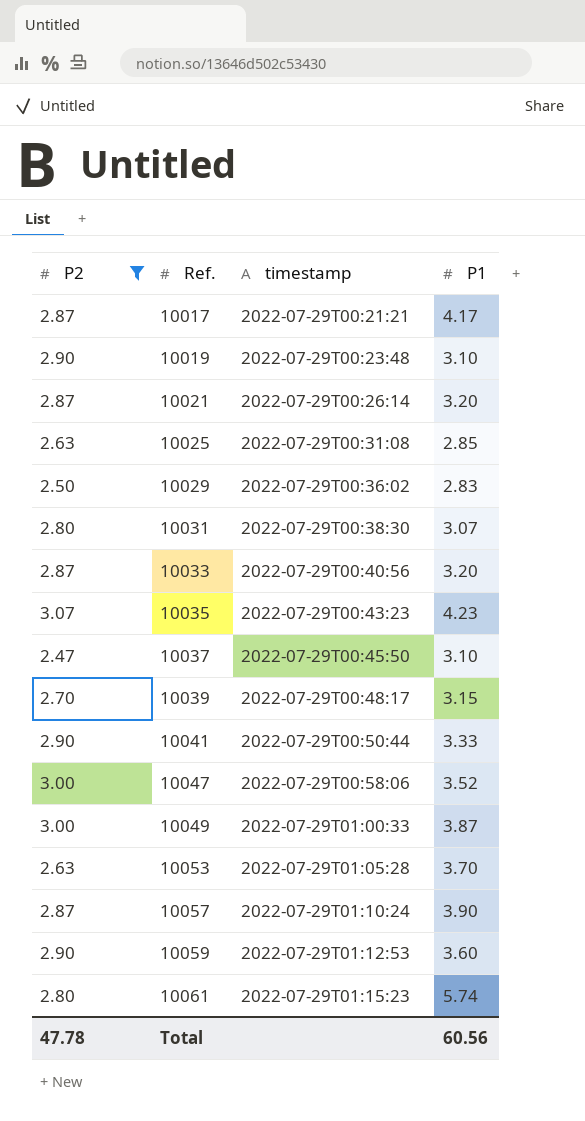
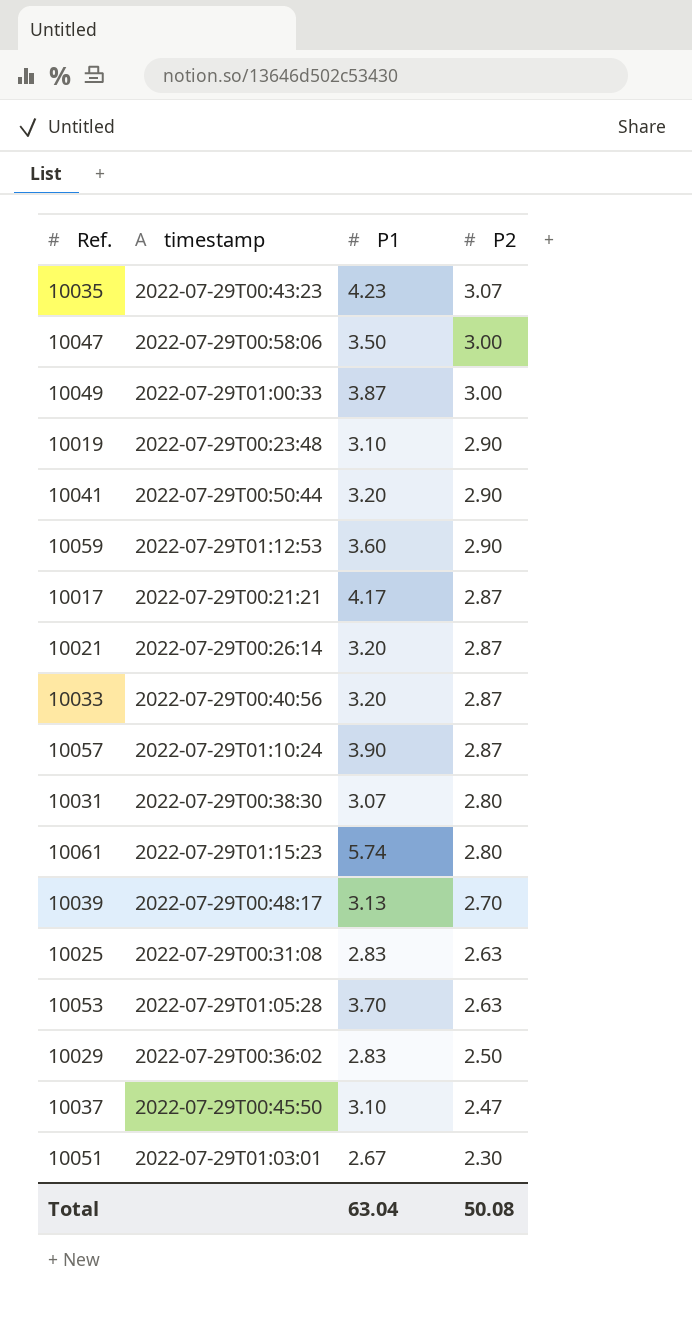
filter: P2 != 2.30 -> none
row order: Ref. ascending -> P2 descending
column P2 | position: 1 -> 4
10047 | P1: 3.52 -> 3.50
10041 | P1: 3.33 -> 3.20
10039 | P1: 3.15 -> 3.13
10025 | P1: 2.85 -> 2.83
Total | P1: 60.56 -> 63.04
Total | P2: 47.78 -> 50.08

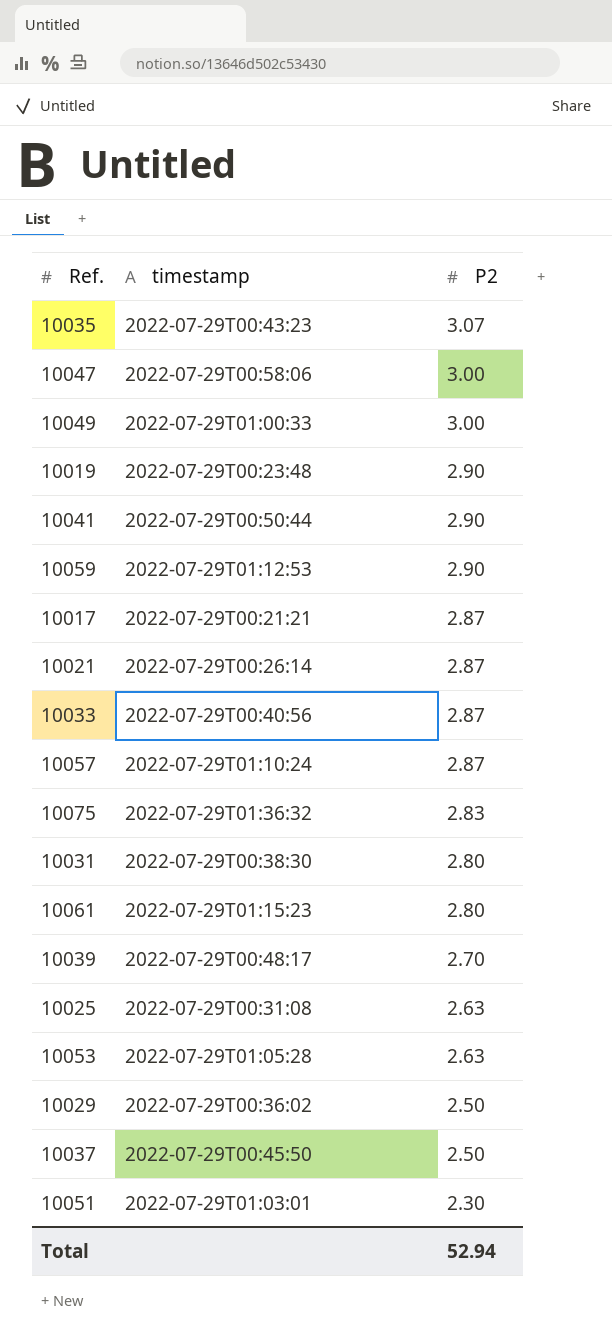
column P1 | position: 3 -> none
row 10075: none -> 2022-07-29T01:36:32 | 2.83
10037 | P2: 2.47 -> 2.50
Total | P2: 50.08 -> 52.94

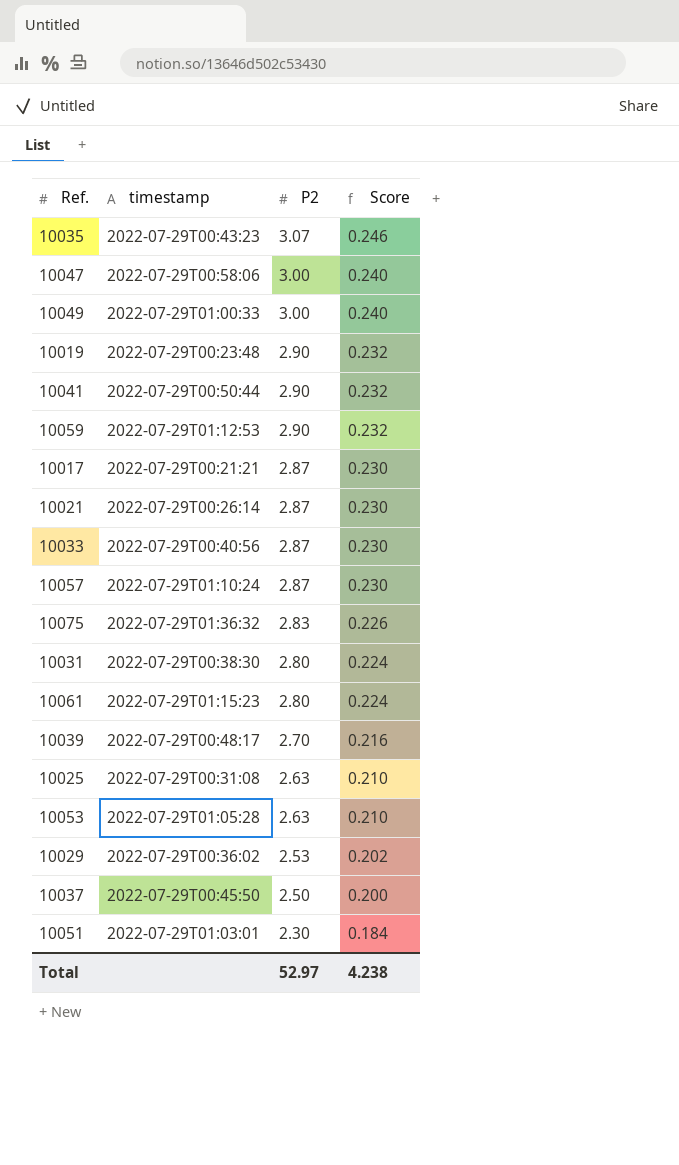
column Score | formula: none -> [P2] * 0.08
10029 | P2: 2.50 -> 2.53
Total | P2: 52.94 -> 52.97

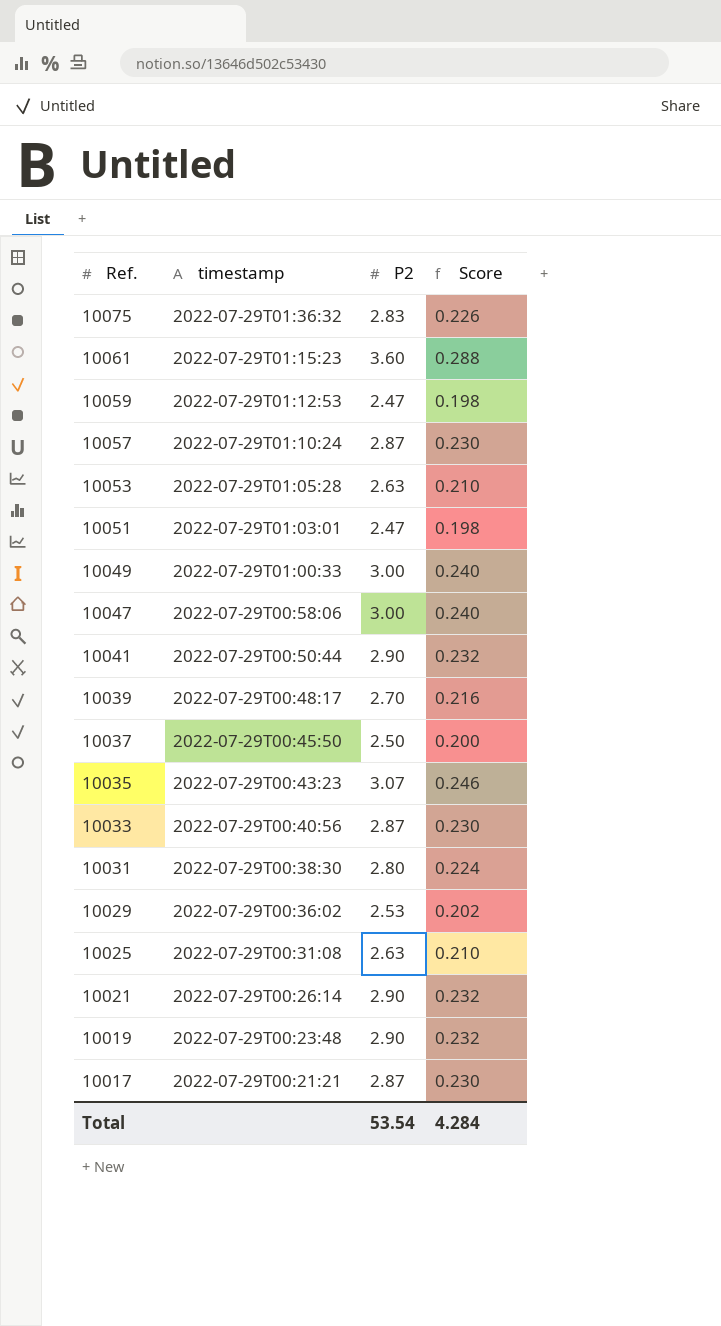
row order: P2 descending -> Ref. descending
10061 | P2: 2.80 -> 3.60
10061 | Score: 0.224 -> 0.288
10059 | P2: 2.90 -> 2.47
10059 | Score: 0.232 -> 0.198
10051 | P2: 2.30 -> 2.47
10051 | Score: 0.184 -> 0.198
10021 | P2: 2.87 -> 2.90
10021 | Score: 0.230 -> 0.232
Total | P2: 52.97 -> 53.54
Total | Score: 4.238 -> 4.284

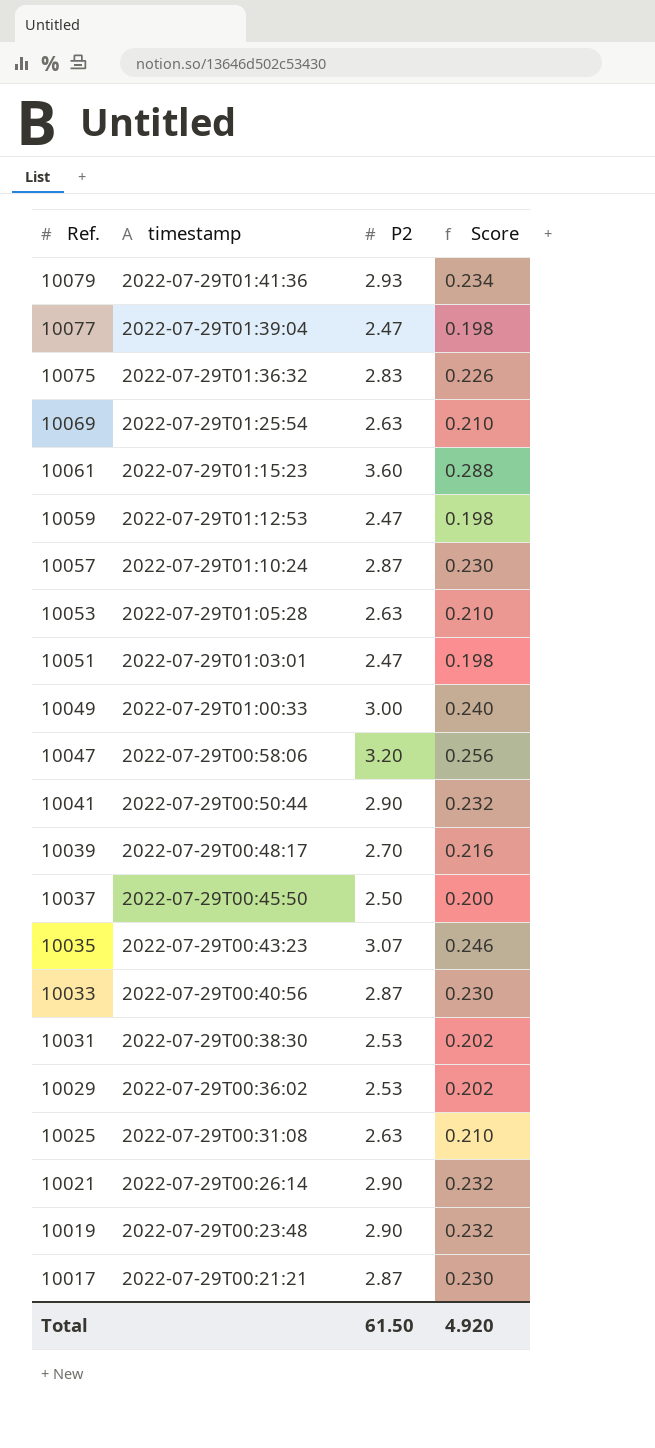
row 10079: none -> 2022-07-29T01:41:36 | 2.93 | 0.234
row 10077: none -> 2022-07-29T01:39:04 | 2.47 | 0.198
row 10069: none -> 2022-07-29T01:25:54 | 2.63 | 0.210
10047 | P2: 3.00 -> 3.20
10047 | Score: 0.240 -> 0.256
10031 | P2: 2.80 -> 2.53
10031 | Score: 0.224 -> 0.202
Total | P2: 53.54 -> 61.50
Total | Score: 4.284 -> 4.920

